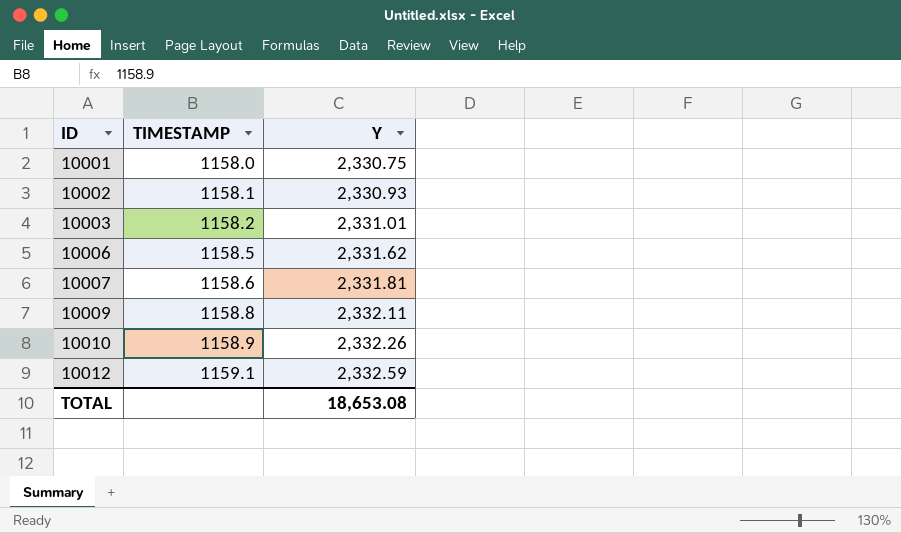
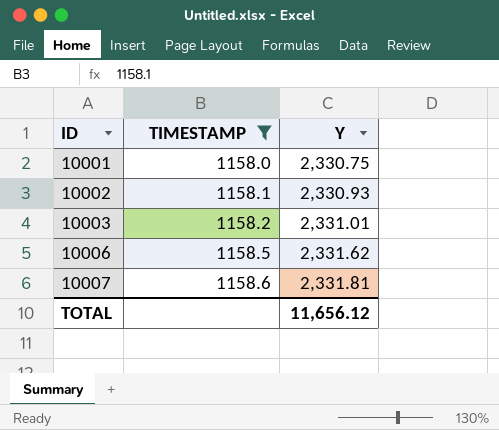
filter: none -> TIMESTAMP <= 1158.6
TOTAL | Y: 18,653.08 -> 11,656.12

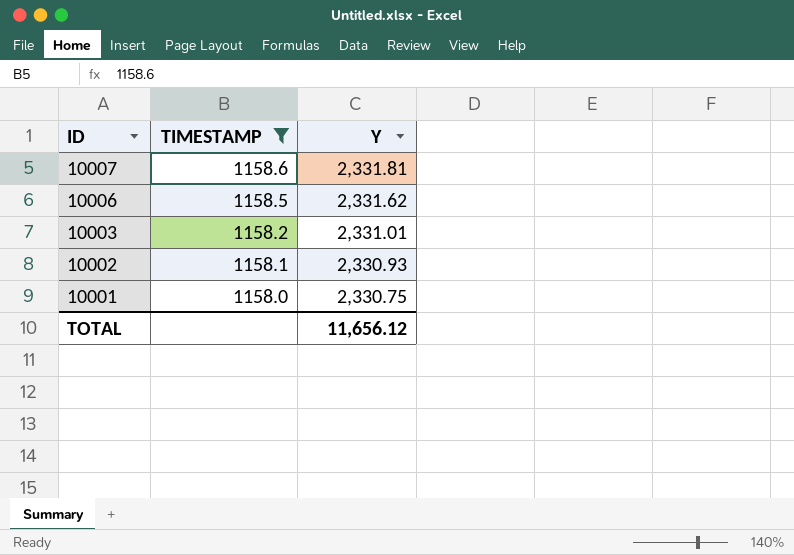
row order: ID ascending -> ID descending

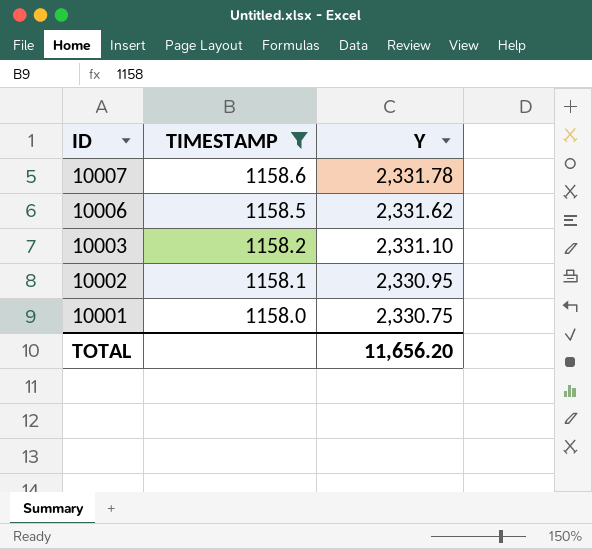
10007 | Y: 2,331.81 -> 2,331.78
10003 | Y: 2,331.01 -> 2,331.10
10002 | Y: 2,330.93 -> 2,330.95
TOTAL | Y: 11,656.12 -> 11,656.20

